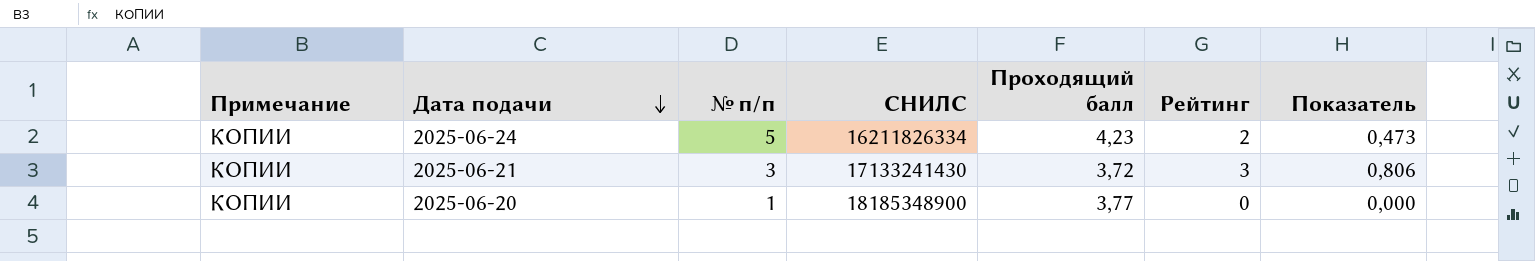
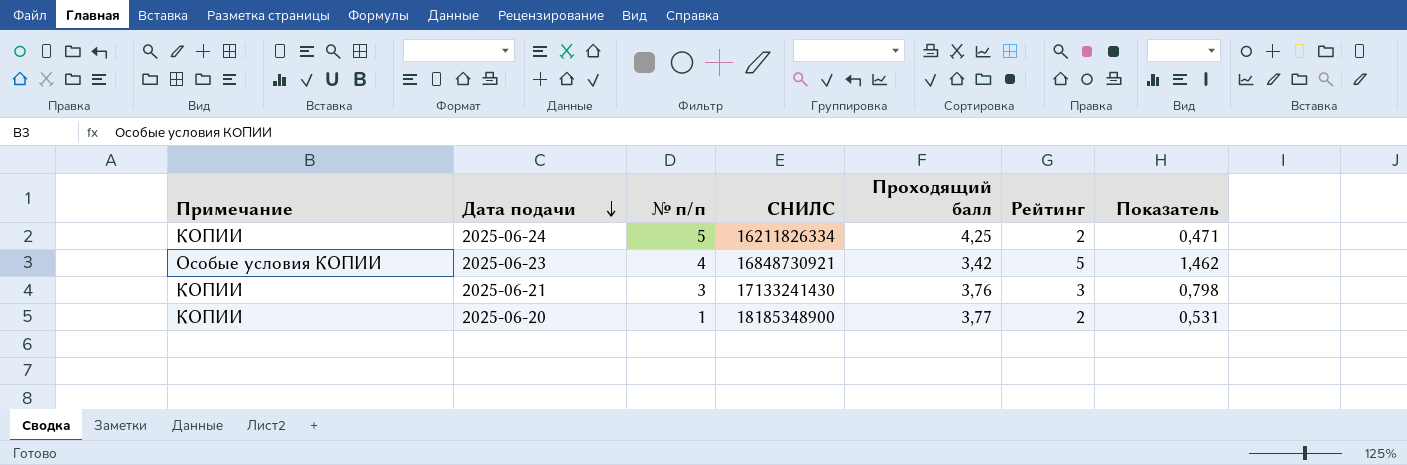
2025-06-24 | Проходящий балл: 4,23 -> 4,25
2025-06-24 | Показатель: 0,473 -> 0,471
row 2025-06-23: none -> Особые условия КОПИИ | 4 | 16848730921 | 3,42 | 5 | 1,462
2025-06-21 | Проходящий балл: 3,72 -> 3,76
2025-06-21 | Показатель: 0,806 -> 0,798
2025-06-20 | Рейтинг: 0 -> 2
2025-06-20 | Показатель: 0,000 -> 0,531

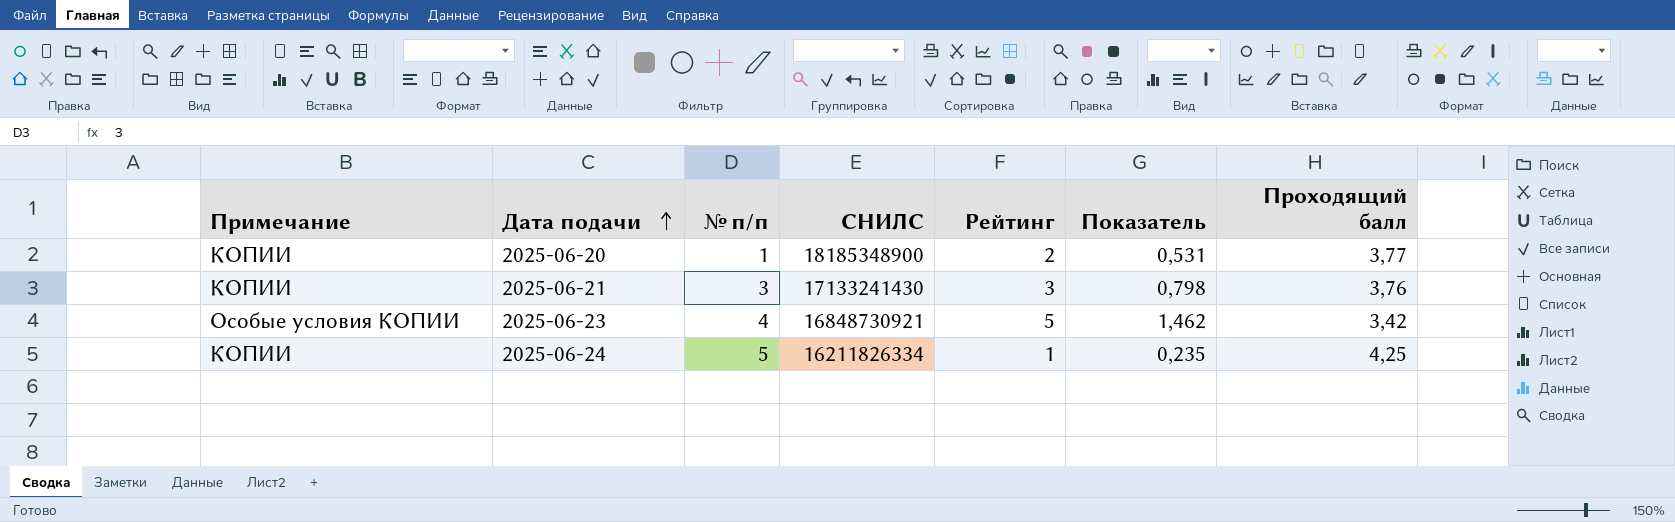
row order: Дата подачи descending -> Дата подачи ascending
column Проходящий балл | position: 5 -> 7
2025-06-24 | Рейтинг: 2 -> 1
2025-06-24 | Показатель: 0,471 -> 0,235

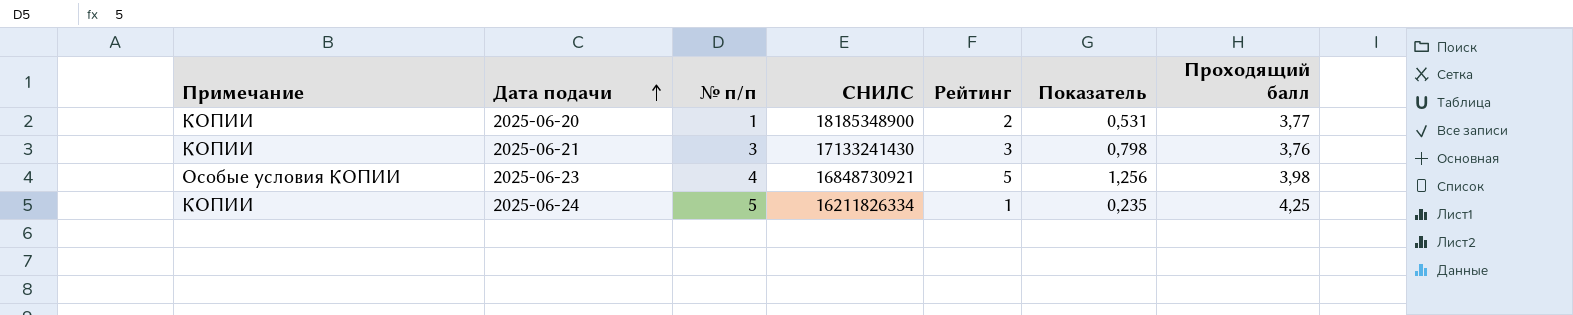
2025-06-23 | Показатель: 1,462 -> 1,256
2025-06-23 | Проходящий балл: 3,42 -> 3,98

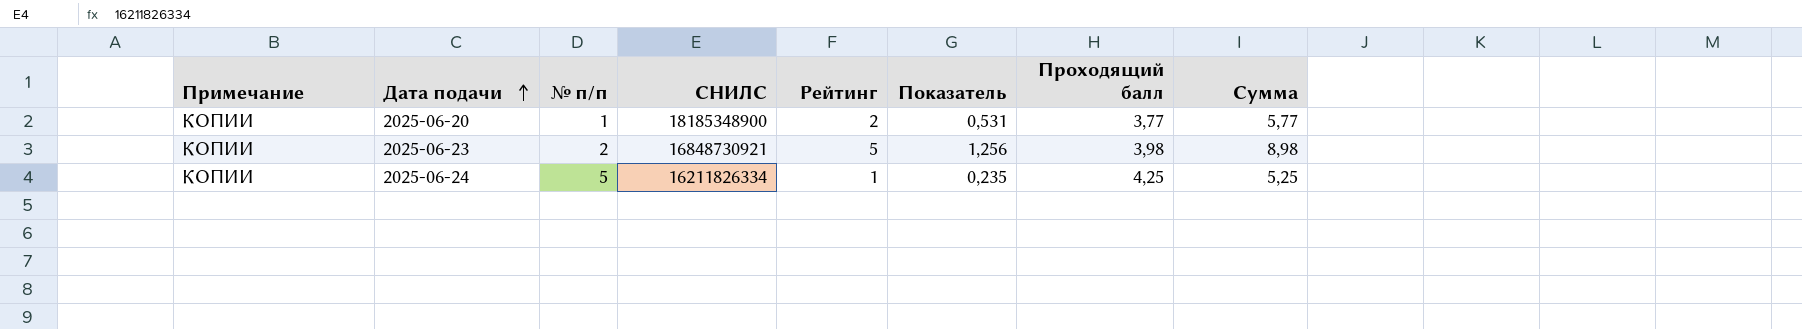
column Сумма | formula: none -> [Рейтинг] + [Проходящий балл]
row 2025-06-21: КОПИИ | 3 | 17133241430 | 3 | 0,798 | 3,76 -> none
2025-06-23 | Примечание: Особые условия КОПИИ -> КОПИИ
2025-06-23 | № п/п: 4 -> 2

